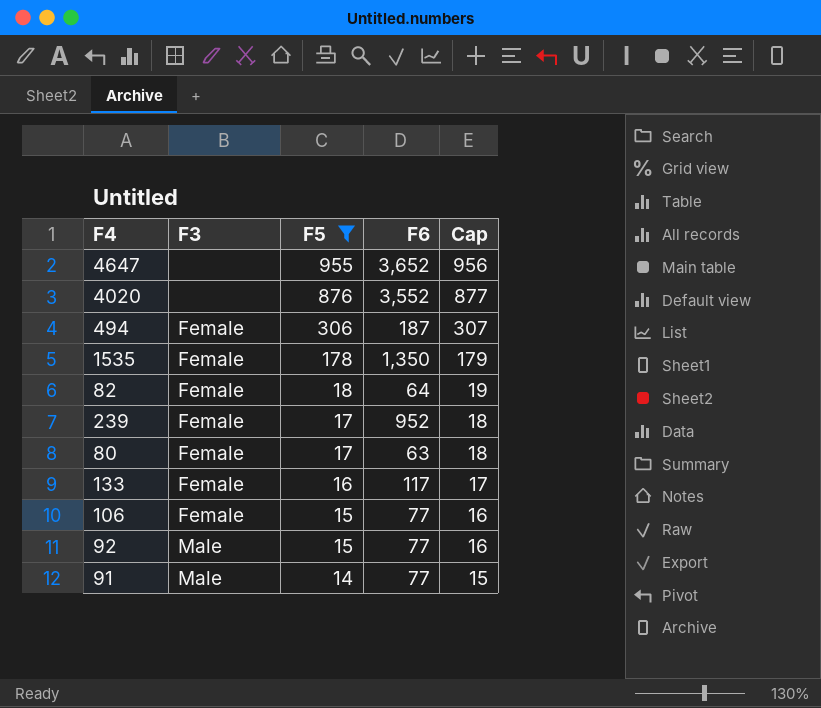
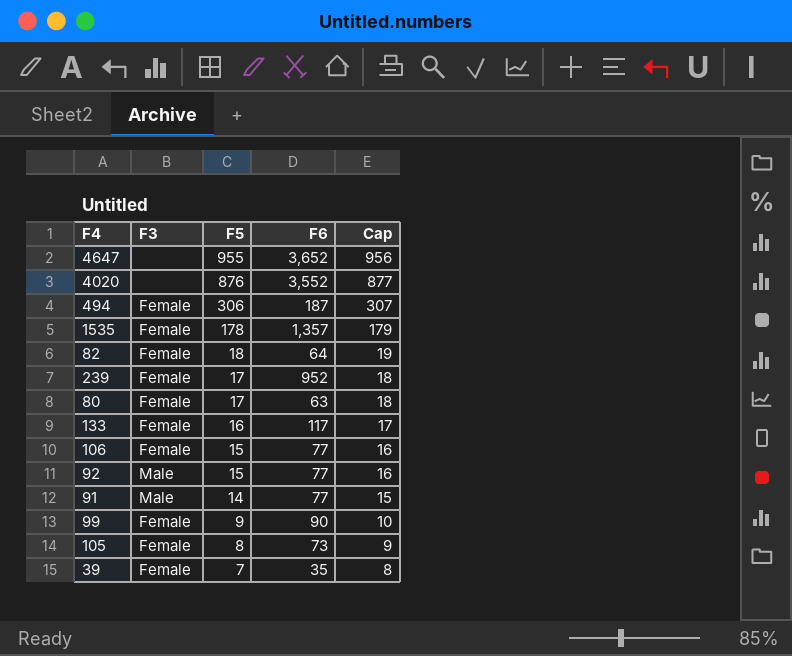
filter: F5 >= 14 -> none
1535 | F6: 1,350 -> 1,357

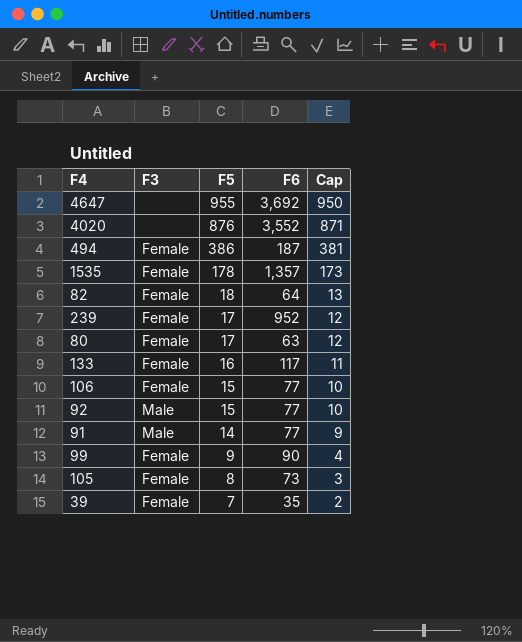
column Cap | formula: [F5] + 1 -> [F5] - 5
4647 | F6: 3,652 -> 3,692
494 | F5: 306 -> 386

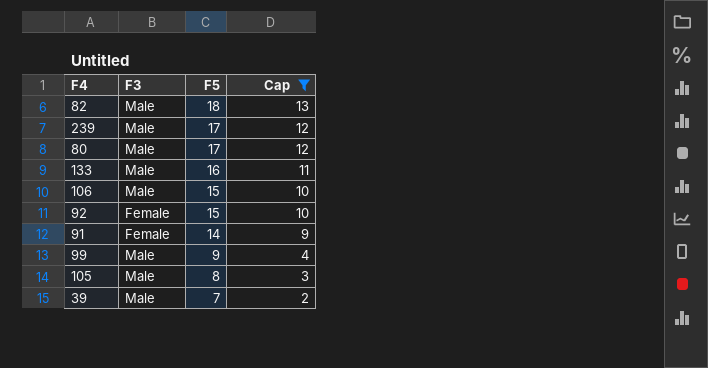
filter: none -> Cap <= 13
column F6 | position: 4 -> none
82 | F3: Female -> Male
239 | F3: Female -> Male
80 | F3: Female -> Male
133 | F3: Female -> Male
106 | F3: Female -> Male
92 | F3: Male -> Female
91 | F3: Male -> Female
99 | F3: Female -> Male
105 | F3: Female -> Male
39 | F3: Female -> Male

